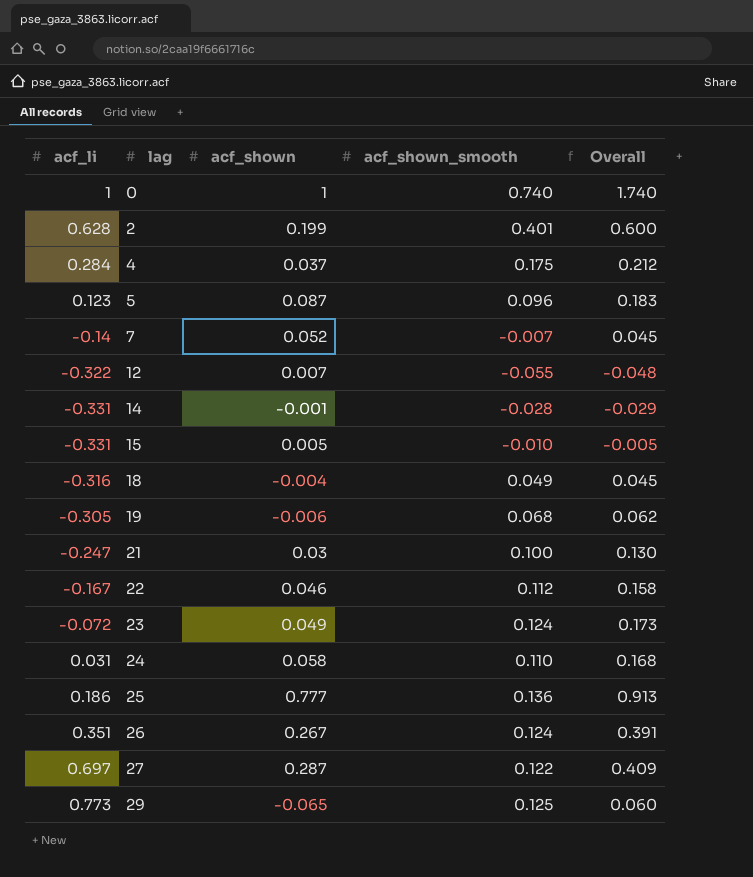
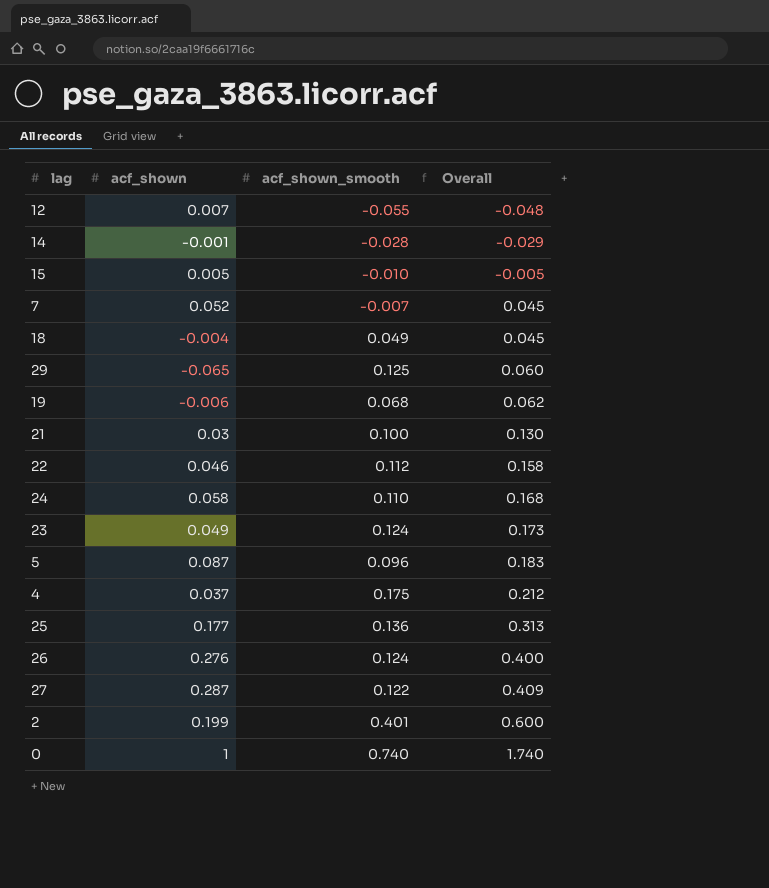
row order: lag ascending -> Overall ascending
column acf_li | position: 1 -> none
25 | acf_shown: 0.777 -> 0.177
25 | Overall: 0.913 -> 0.313
26 | acf_shown: 0.267 -> 0.276
26 | Overall: 0.391 -> 0.400

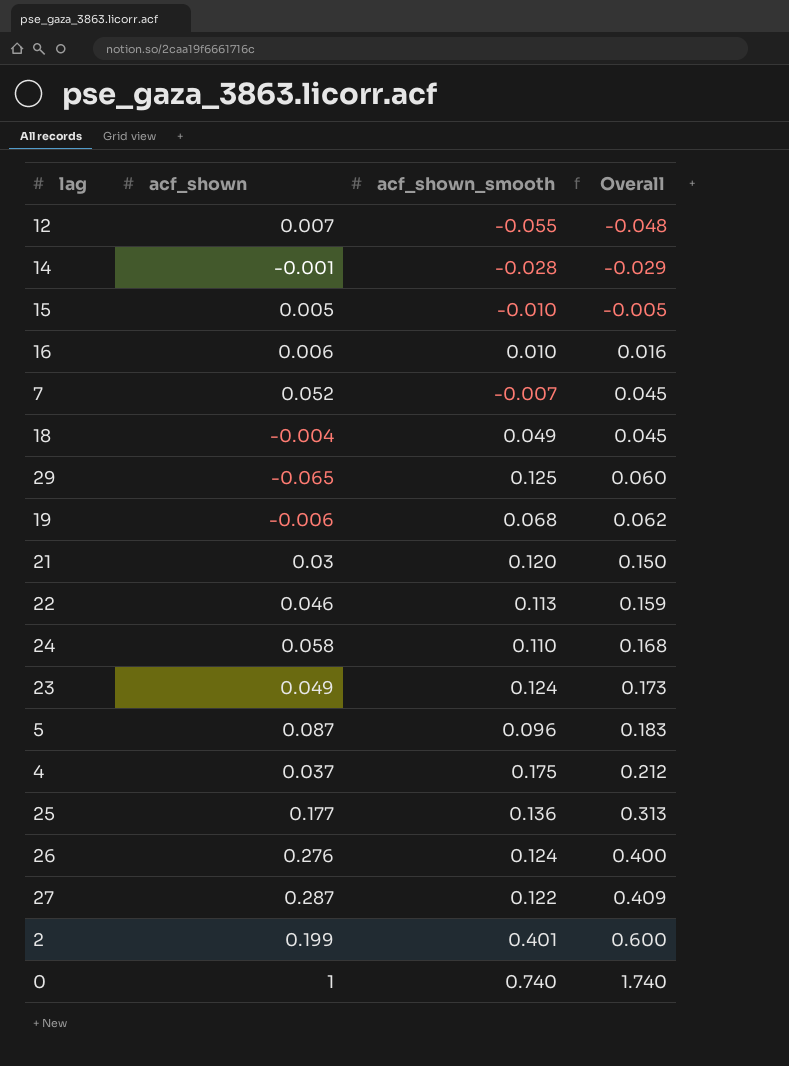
row 16: none -> 0.006 | 0.010 | 0.016
21 | acf_shown_smooth: 0.100 -> 0.120
21 | Overall: 0.130 -> 0.150
22 | acf_shown_smooth: 0.112 -> 0.113
22 | Overall: 0.158 -> 0.159

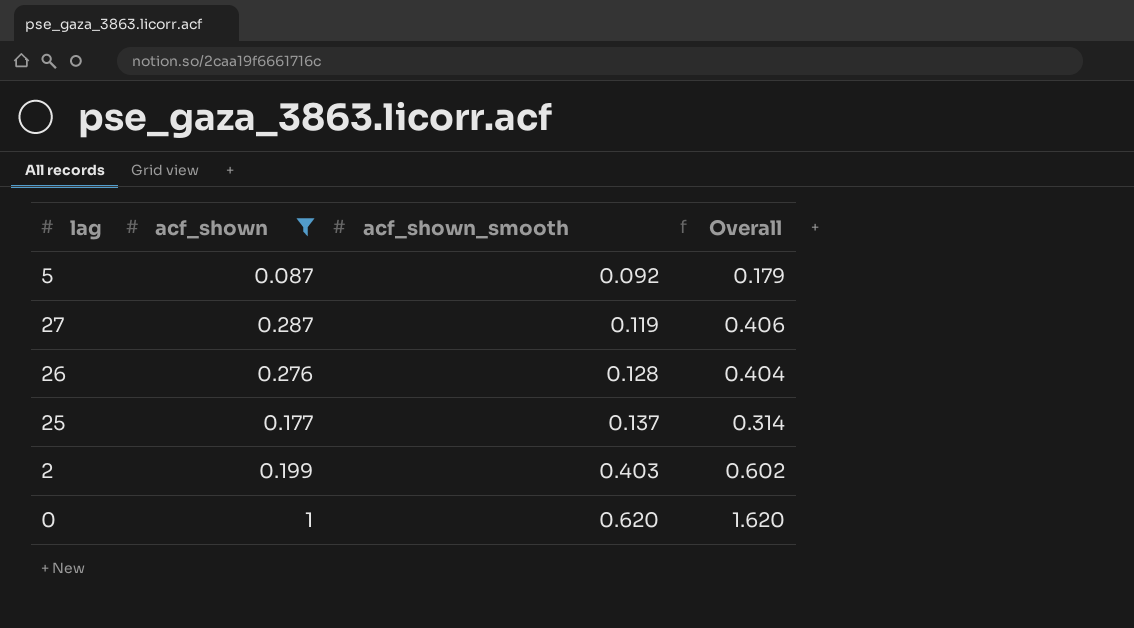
filter: none -> acf_shown >= 0.087
row order: Overall ascending -> acf_shown_smooth ascending
5 | acf_shown_smooth: 0.096 -> 0.092
5 | Overall: 0.183 -> 0.179
27 | acf_shown_smooth: 0.122 -> 0.119
27 | Overall: 0.409 -> 0.406
26 | acf_shown_smooth: 0.124 -> 0.128
26 | Overall: 0.400 -> 0.404
25 | acf_shown_smooth: 0.136 -> 0.137
25 | Overall: 0.313 -> 0.314
2 | acf_shown_smooth: 0.401 -> 0.403
2 | Overall: 0.600 -> 0.602
0 | acf_shown_smooth: 0.740 -> 0.620
0 | Overall: 1.740 -> 1.620

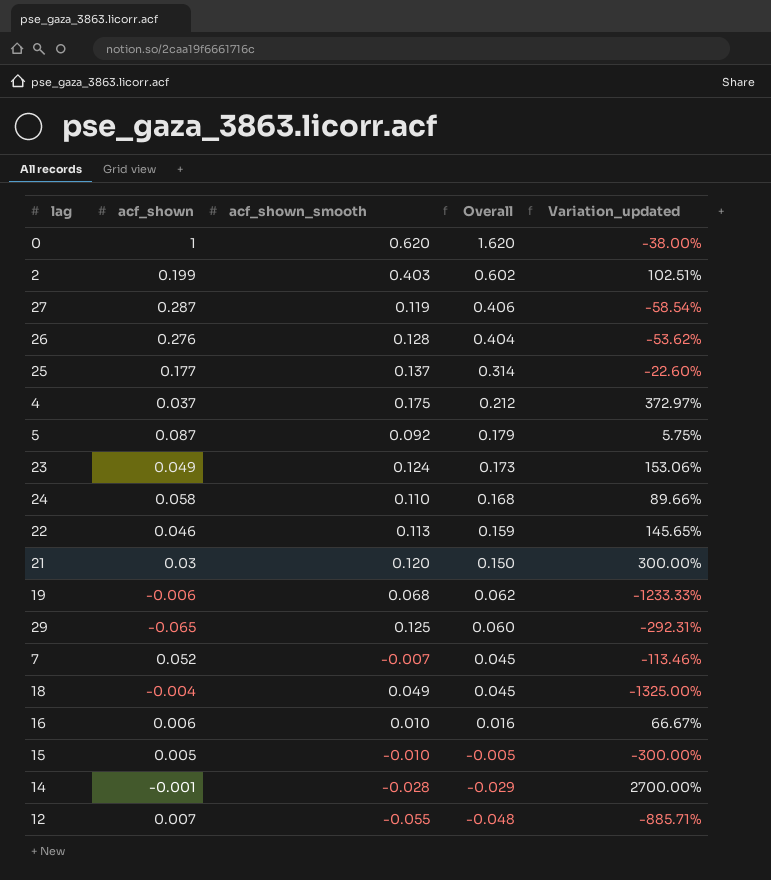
filter: acf_shown >= 0.087 -> none
row order: acf_shown_smooth ascending -> Overall descending
column Variation_updated | formula: none -> ([acf_shown_smooth] - [acf_shown]) / [acf_shown]

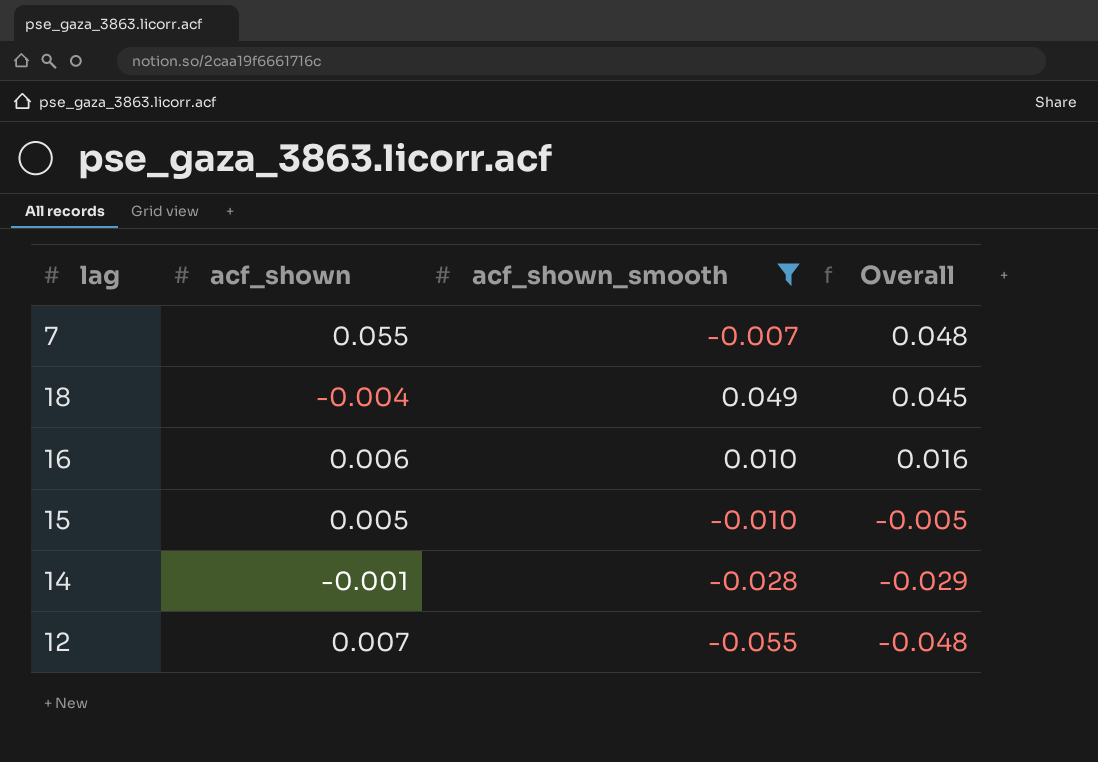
filter: none -> acf_shown_smooth <= 0.049
column Variation_updated | formula: ([acf_shown_smooth] - [acf_shown]) / [acf_shown] -> none
7 | acf_shown: 0.052 -> 0.055
7 | Overall: 0.045 -> 0.048

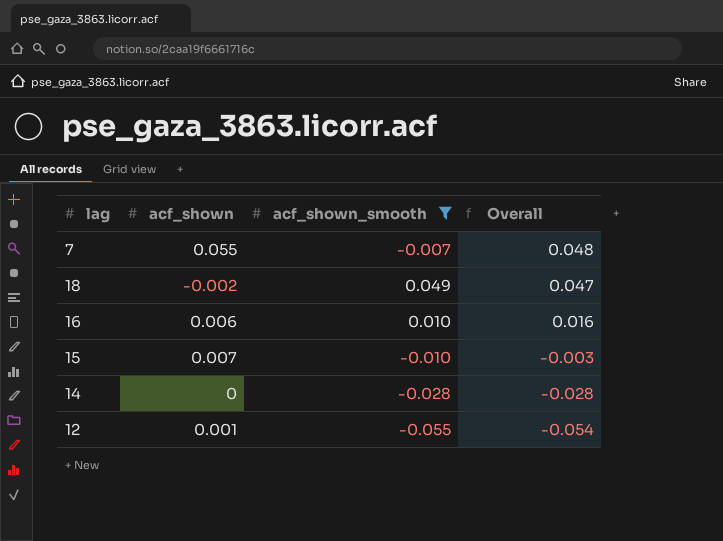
18 | acf_shown: -0.004 -> -0.002
18 | Overall: 0.045 -> 0.047
15 | acf_shown: 0.005 -> 0.007
15 | Overall: -0.005 -> -0.003
14 | acf_shown: -0.001 -> 0
14 | Overall: -0.029 -> -0.028
12 | acf_shown: 0.007 -> 0.001
12 | Overall: -0.048 -> -0.054

